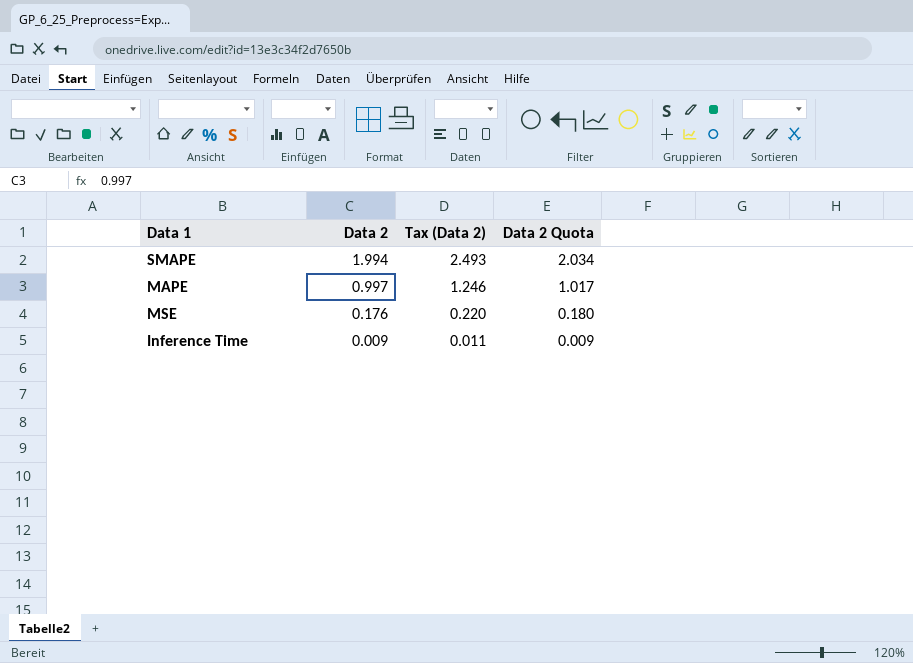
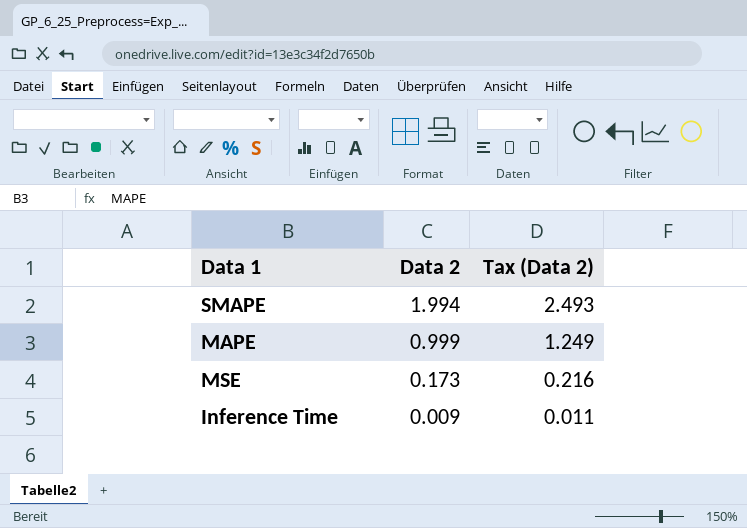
column Data 2 Quota | formula: [Data 2] * 1.02 -> none
MAPE | Data 2: 0.997 -> 0.999
MAPE | Tax (Data 2): 1.246 -> 1.249
MSE | Data 2: 0.176 -> 0.173
MSE | Tax (Data 2): 0.220 -> 0.216

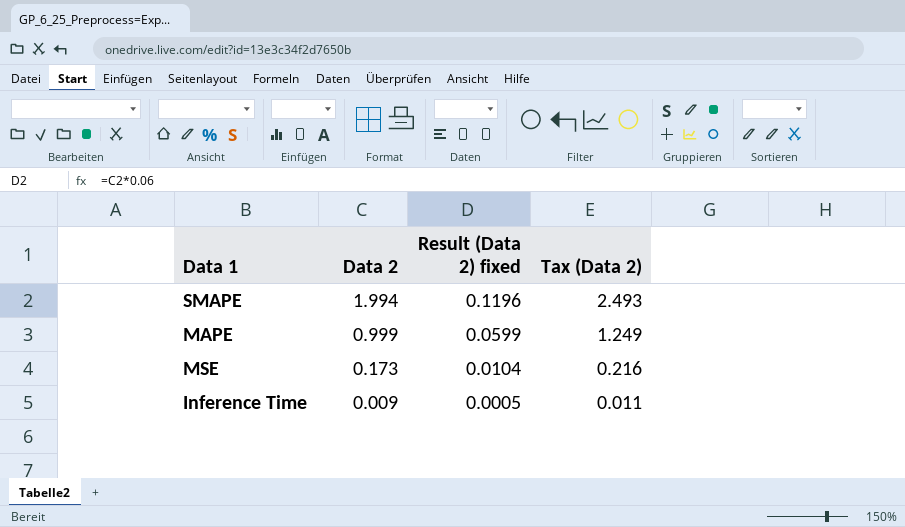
column Result (Data 2) fixed | formula: none -> [Data 2] * 0.06

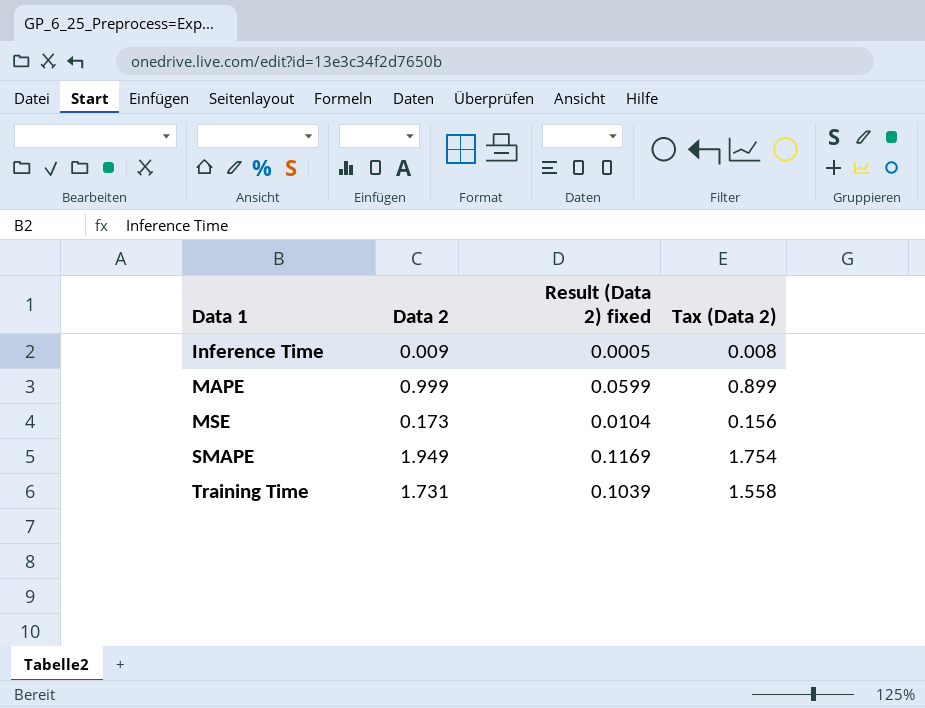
row order: Data 2 descending -> Data 1 ascending
column Tax (Data 2) | formula: [Data 2] * 1.25 -> [Data 2] * 0.9
SMAPE | Data 2: 1.994 -> 1.949
SMAPE | Result (Data 2) fixed: 0.1196 -> 0.1169
row Training Time: none -> 1.731 | 0.1039 | 1.558

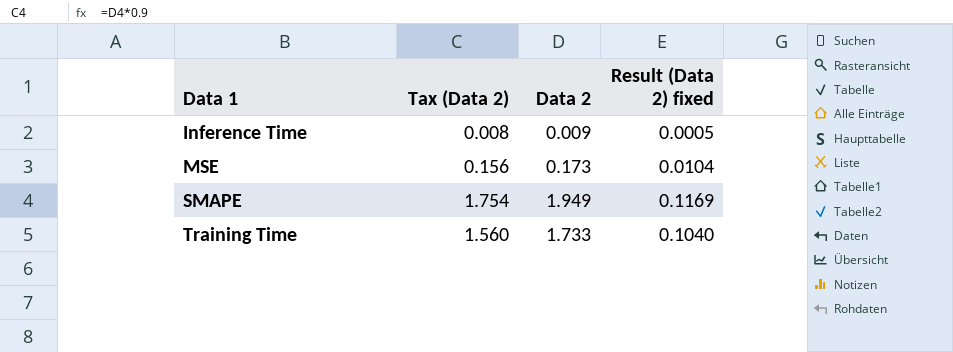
column Tax (Data 2) | position: 4 -> 2
row MAPE: 0.999 | 0.0599 | 0.899 -> none
Training Time | Tax (Data 2): 1.558 -> 1.560
Training Time | Data 2: 1.731 -> 1.733
Training Time | Result (Data 2) fixed: 0.1039 -> 0.1040

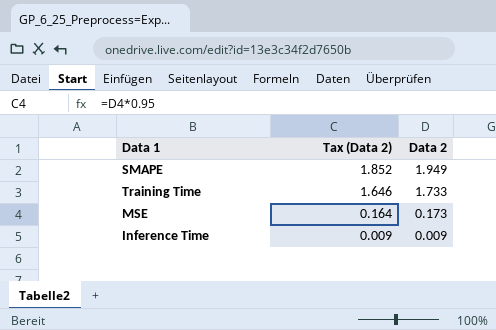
row order: Data 1 ascending -> Tax (Data 2) descending
column Result (Data 2) fixed | formula: [Data 2] * 0.06 -> none
column Tax (Data 2) | formula: [Data 2] * 0.9 -> [Data 2] * 0.95

